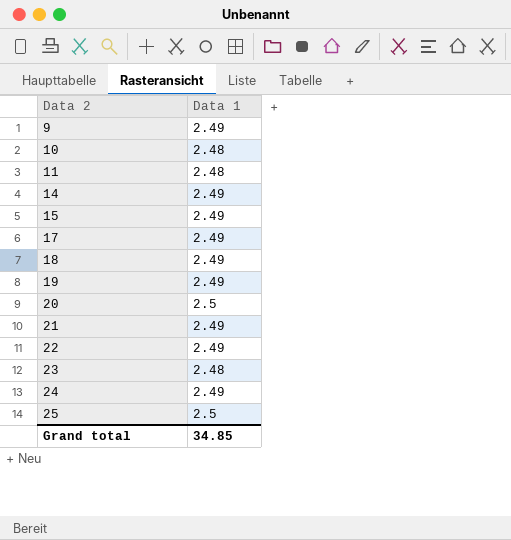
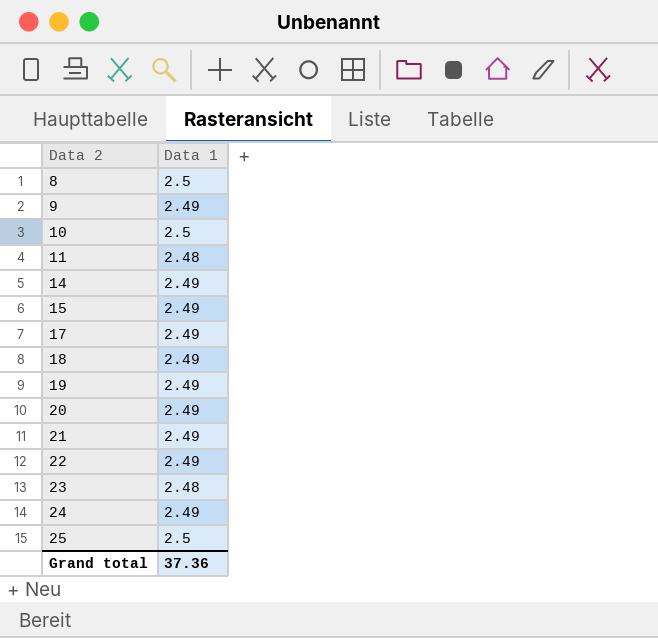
row 8: none -> 2.5
10 | Data 1: 2.48 -> 2.5
20 | Data 1: 2.5 -> 2.49
Grand total | Data 1: 34.85 -> 37.36

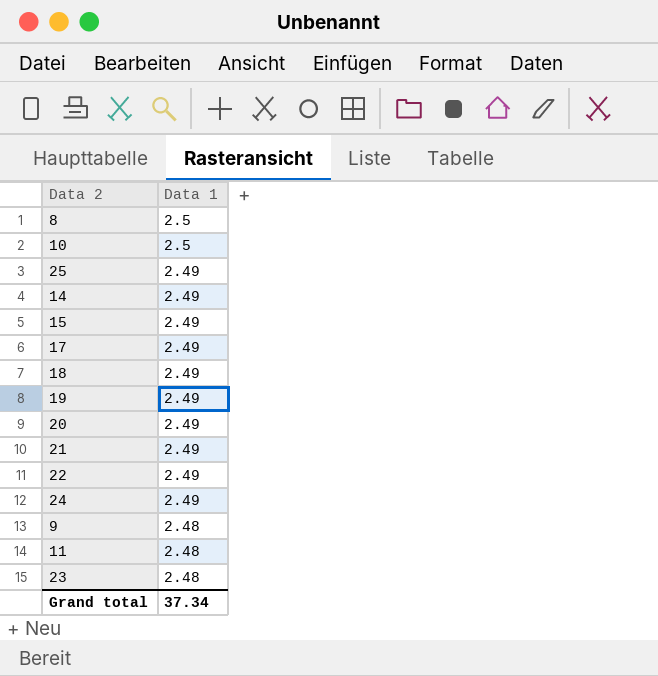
row order: Data 2 ascending -> Data 1 descending
25 | Data 1: 2.5 -> 2.49
9 | Data 1: 2.49 -> 2.48
Grand total | Data 1: 37.36 -> 37.34

